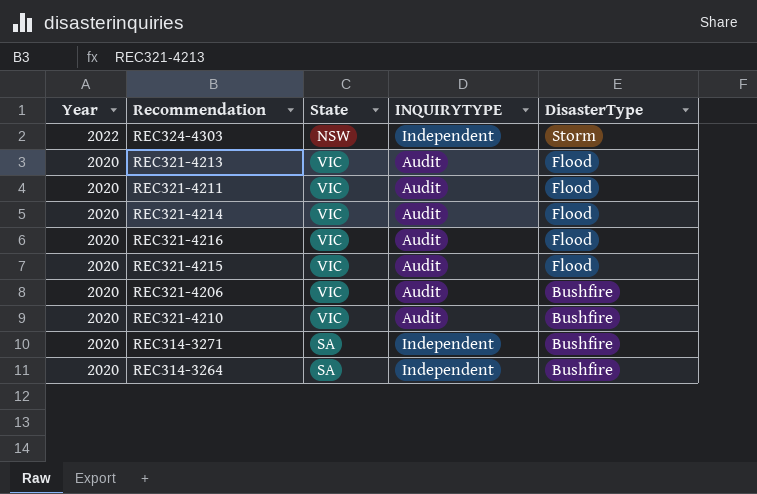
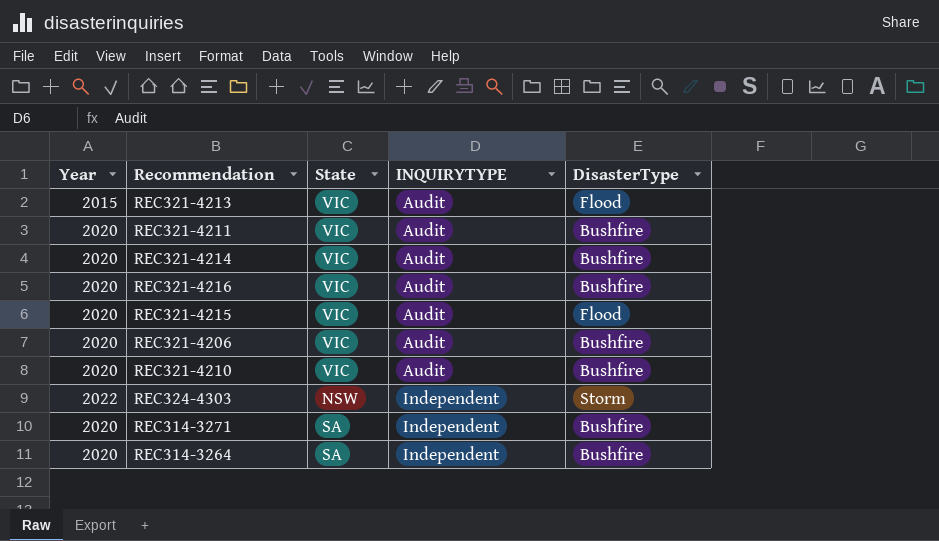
row order: Year descending -> INQUIRYTYPE ascending
REC321-4213 | Year: 2020 -> 2015
REC321-4211 | DisasterType: Flood -> Bushfire
REC321-4214 | DisasterType: Flood -> Bushfire
REC321-4216 | DisasterType: Flood -> Bushfire

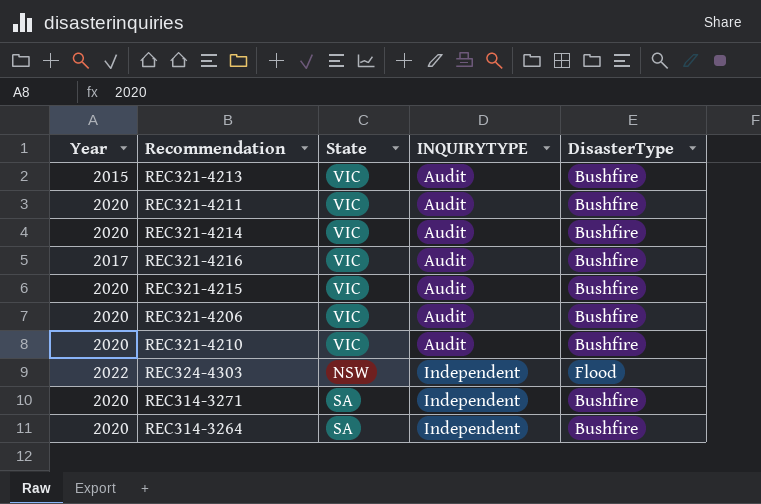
REC321-4213 | DisasterType: Flood -> Bushfire
REC321-4216 | Year: 2020 -> 2017
REC321-4215 | DisasterType: Flood -> Bushfire
REC324-4303 | DisasterType: Storm -> Flood

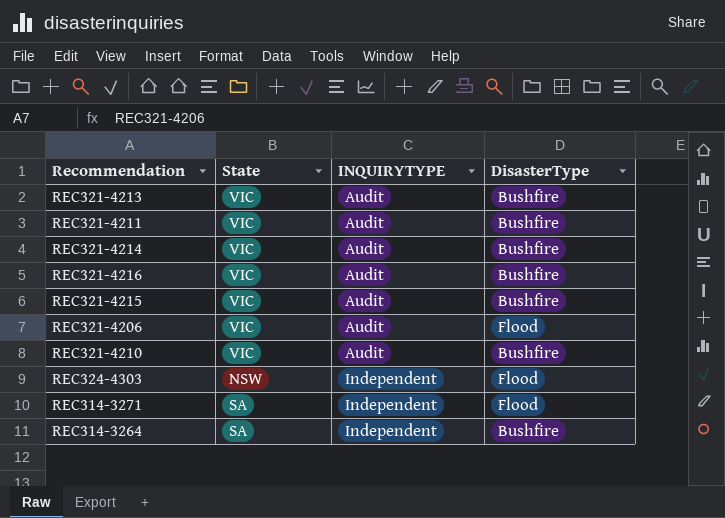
column Year | position: 1 -> none
REC321-4206 | DisasterType: Bushfire -> Flood
REC314-3271 | DisasterType: Bushfire -> Flood

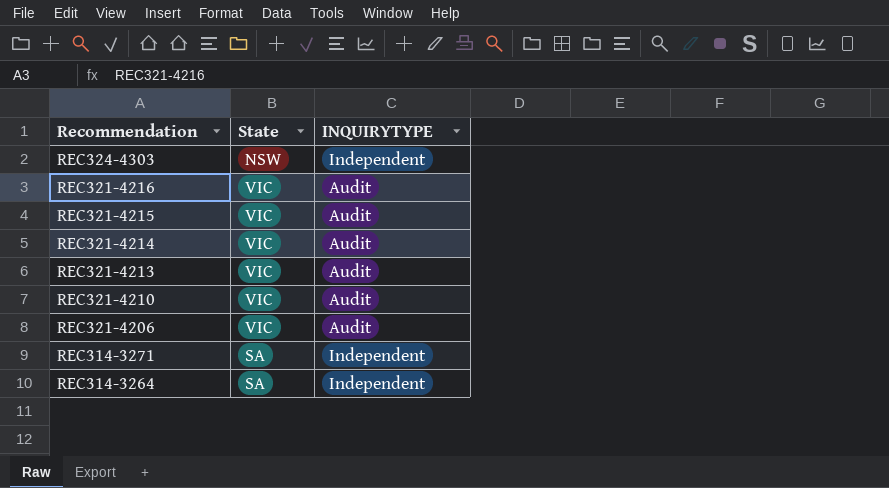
row order: INQUIRYTYPE ascending -> Recommendation descending
column DisasterType | position: 4 -> none
row REC321-4211: VIC | Audit | Bushfire -> none

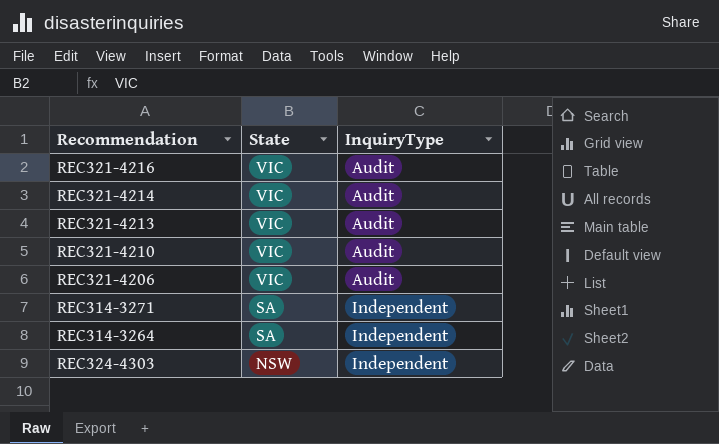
row order: Recommendation descending -> State descending
column name: INQUIRYTYPE -> InquiryType
row REC321-4215: VIC | Audit -> none

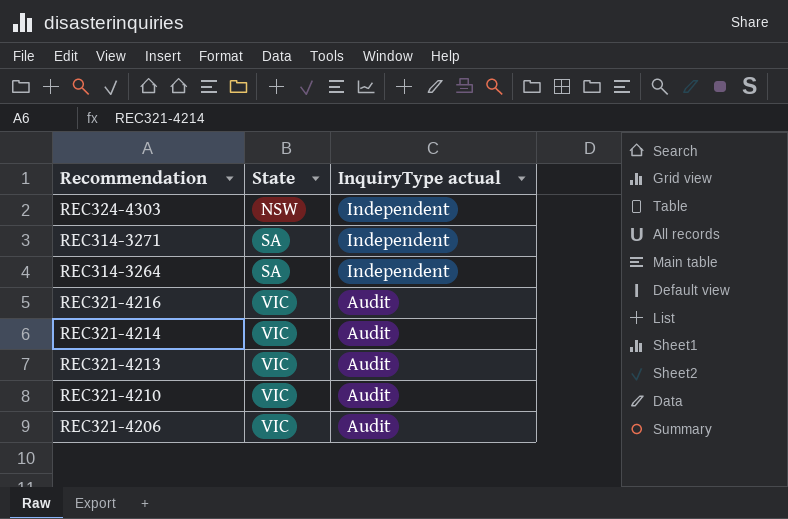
row order: State descending -> State ascending
column name: InquiryType -> InquiryType actual

